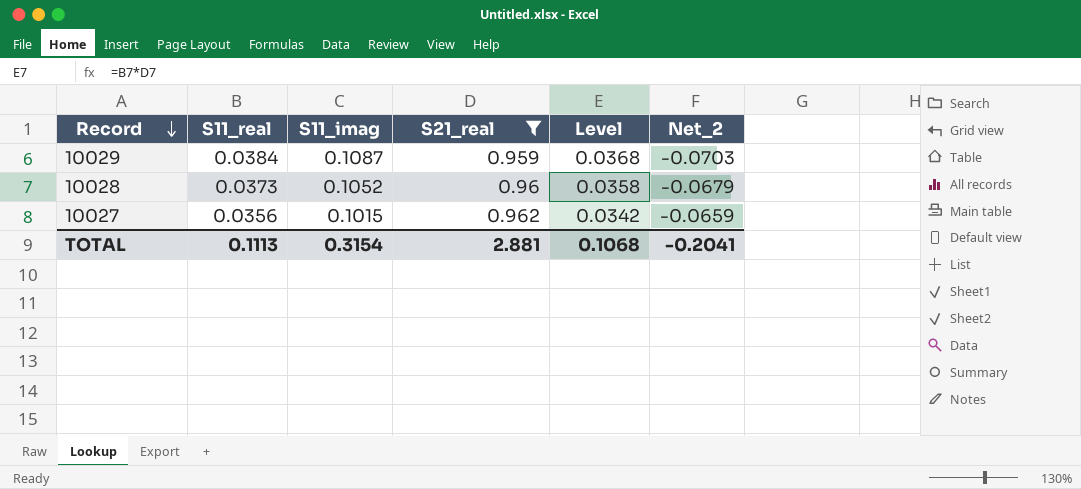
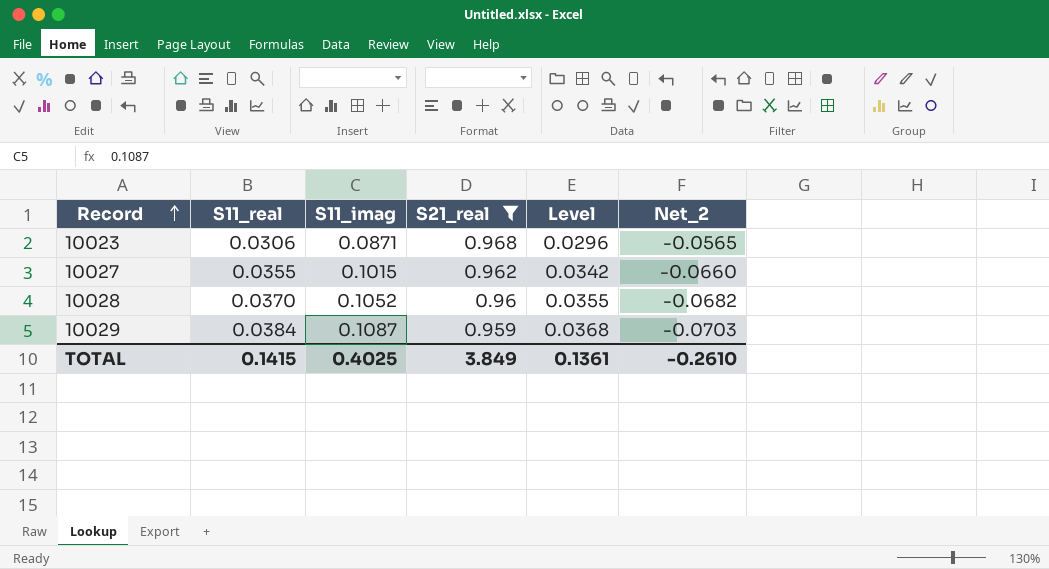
row order: Record descending -> Record ascending
row 10023: none -> 0.0306 | 0.0871 | 0.968 | 0.0296 | -0.0565
10027 | S11_real: 0.0356 -> 0.0355
10027 | Net_2: -0.0659 -> -0.0660
10028 | S11_real: 0.0373 -> 0.0370
10028 | Level: 0.0358 -> 0.0355
10028 | Net_2: -0.0679 -> -0.0682
TOTAL | S11_real: 0.1113 -> 0.1415
TOTAL | S11_imag: 0.3154 -> 0.4025
TOTAL | S21_real: 2.881 -> 3.849
TOTAL | Level: 0.1068 -> 0.1361
TOTAL | Net_2: -0.2041 -> -0.2610

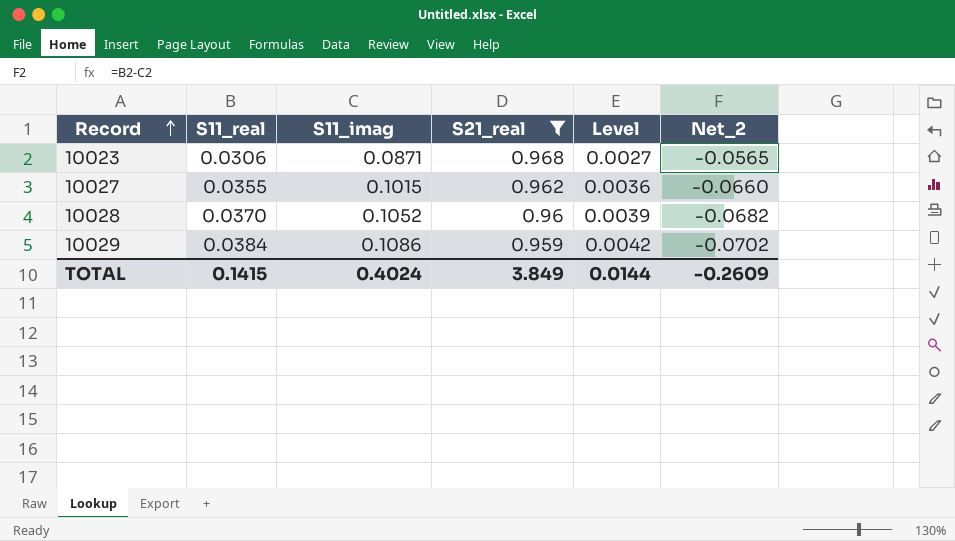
column Level | formula: [S11_real] * [S21_real] -> [S11_real] * [S11_imag]
10029 | S11_imag: 0.1087 -> 0.1086
10029 | Net_2: -0.0703 -> -0.0702
TOTAL | S11_imag: 0.4025 -> 0.4024
TOTAL | Level: 0.1361 -> 0.0144
TOTAL | Net_2: -0.2610 -> -0.2609

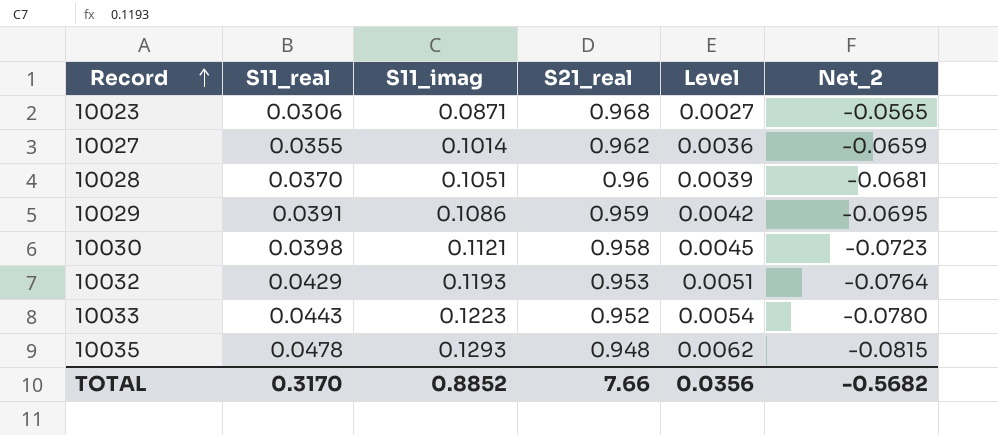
filter: S21_real >= 0.959 -> none
10027 | S11_imag: 0.1015 -> 0.1014
10027 | Net_2: -0.0660 -> -0.0659
10028 | S11_imag: 0.1052 -> 0.1051
10028 | Net_2: -0.0682 -> -0.0681
10029 | S11_real: 0.0384 -> 0.0391
10029 | Net_2: -0.0702 -> -0.0695
TOTAL | S11_real: 0.1415 -> 0.3170
TOTAL | S11_imag: 0.4024 -> 0.8852
TOTAL | S21_real: 3.849 -> 7.66
TOTAL | Level: 0.0144 -> 0.0356
TOTAL | Net_2: -0.2609 -> -0.5682

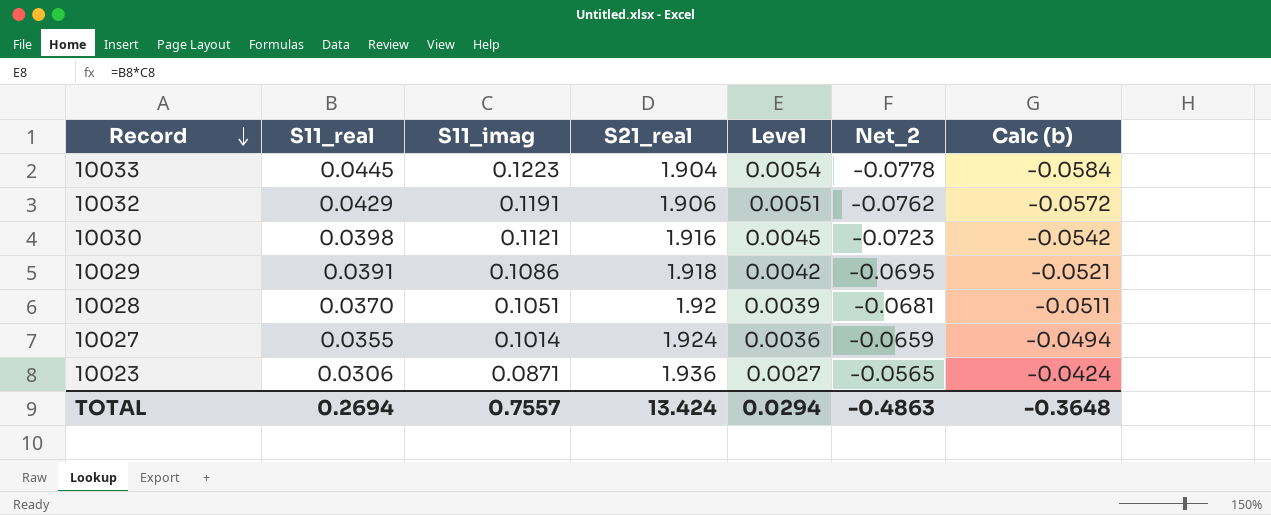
row order: Record ascending -> Record descending
column Calc (b) | formula: none -> [Net_2] * 0.75
row 10035: 0.0478 | 0.1293 | 0.948 | 0.0062 | -0.0815 -> none
10033 | S11_real: 0.0443 -> 0.0445
10033 | S21_real: 0.952 -> 1.904
10033 | Net_2: -0.0780 -> -0.0778
10032 | S11_imag: 0.1193 -> 0.1191
10032 | S21_real: 0.953 -> 1.906
10032 | Net_2: -0.0764 -> -0.0762
10030 | S21_real: 0.958 -> 1.916
10029 | S21_real: 0.959 -> 1.918
10028 | S21_real: 0.96 -> 1.92
10027 | S21_real: 0.962 -> 1.924
10023 | S21_real: 0.968 -> 1.936
TOTAL | S11_real: 0.3170 -> 0.2694
TOTAL | S11_imag: 0.8852 -> 0.7557
TOTAL | S21_real: 7.66 -> 13.424
TOTAL | Level: 0.0356 -> 0.0294
TOTAL | Net_2: -0.5682 -> -0.4863

